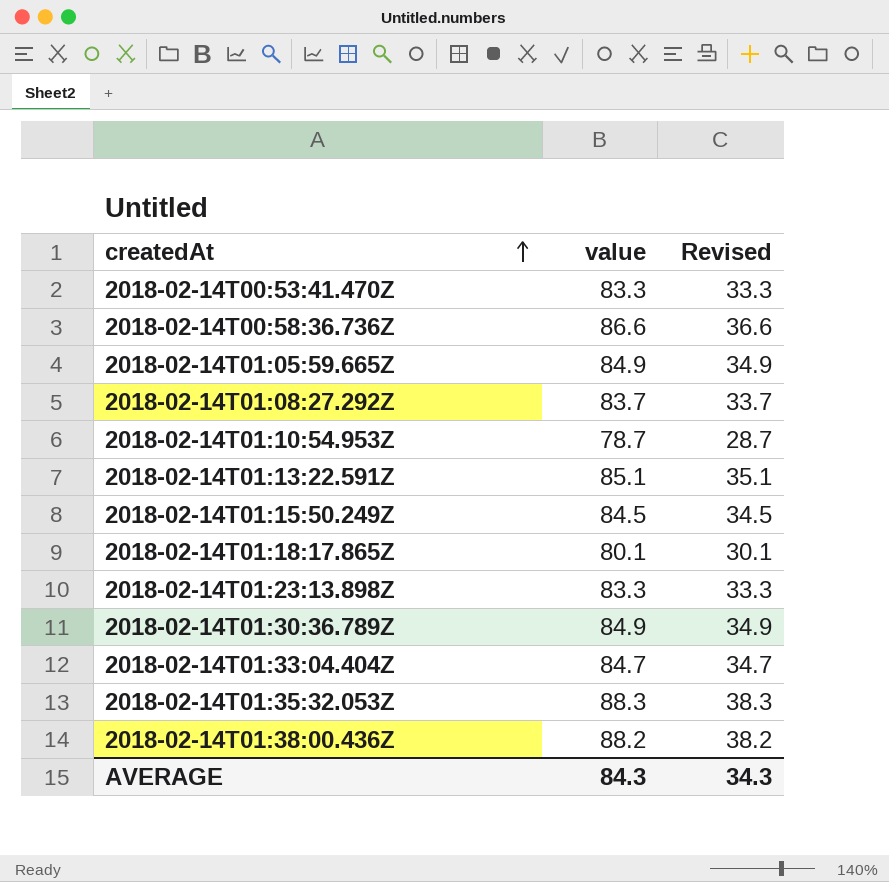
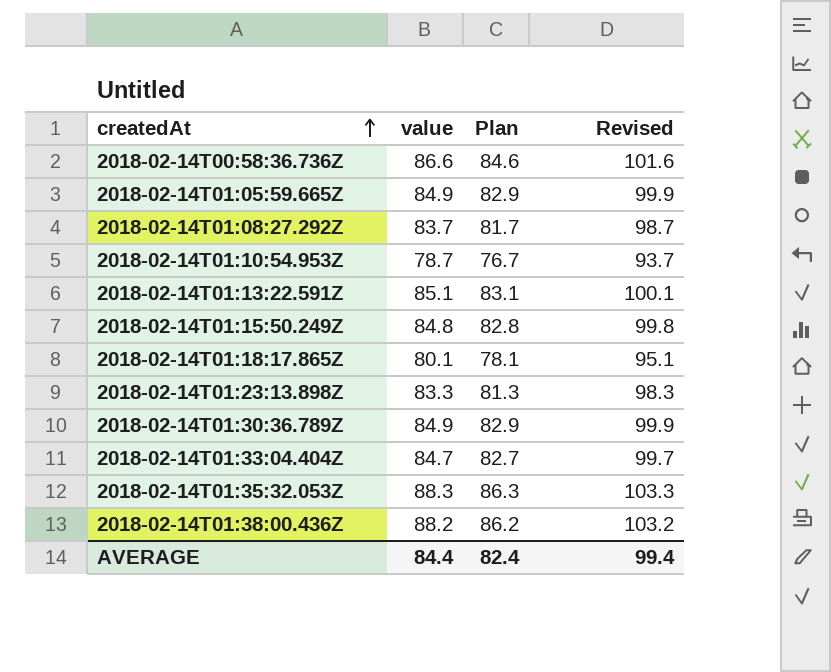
column Plan | formula: none -> [value] - 2
column Revised | formula: [value] - 50 -> [value] + 15
row 2018-02-14T00:53:41.470Z: 83.3 | 33.3 -> none
2018-02-14T01:15:50.249Z | value: 84.5 -> 84.8
AVERAGE | value: 84.3 -> 84.4
AVERAGE | Revised: 34.3 -> 99.4

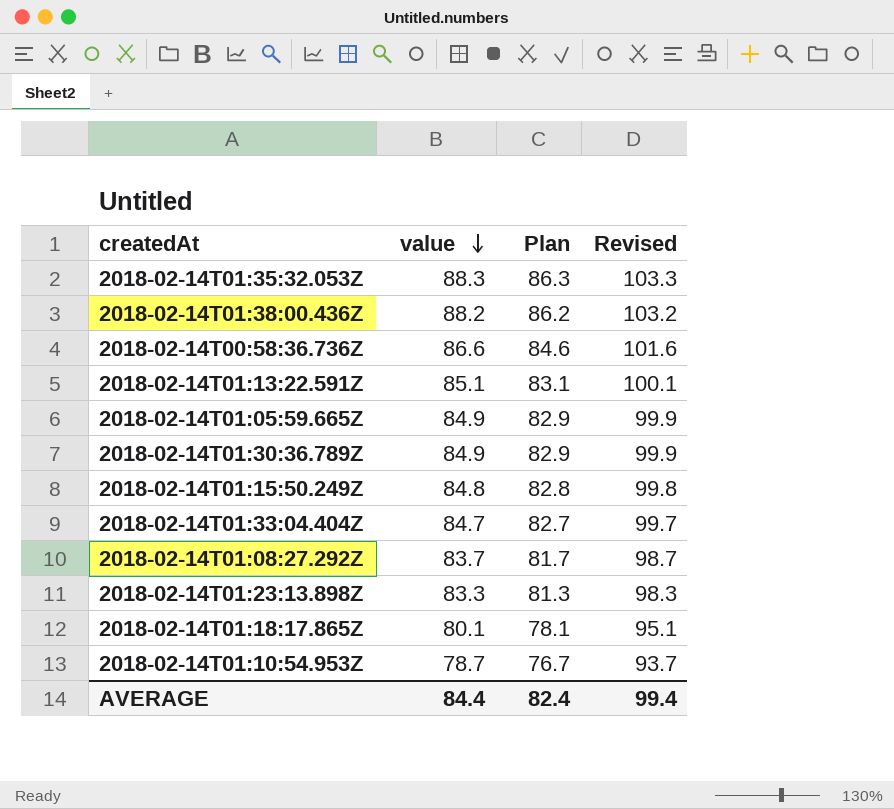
row order: createdAt ascending -> value descending

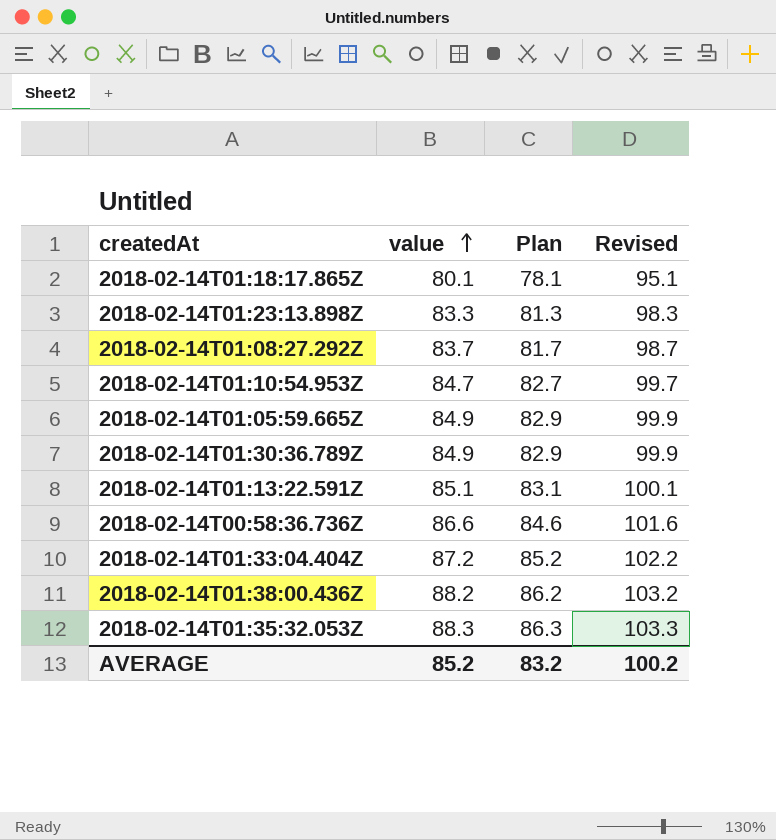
row order: value descending -> value ascending
row 2018-02-14T01:15:50.249Z: 84.8 | 82.8 | 99.8 -> none
2018-02-14T01:10:54.953Z | value: 78.7 -> 84.7
2018-02-14T01:10:54.953Z | Plan: 76.7 -> 82.7
2018-02-14T01:10:54.953Z | Revised: 93.7 -> 99.7
2018-02-14T01:33:04.404Z | value: 84.7 -> 87.2
2018-02-14T01:33:04.404Z | Plan: 82.7 -> 85.2
2018-02-14T01:33:04.404Z | Revised: 99.7 -> 102.2
AVERAGE | value: 84.4 -> 85.2
AVERAGE | Plan: 82.4 -> 83.2
AVERAGE | Revised: 99.4 -> 100.2

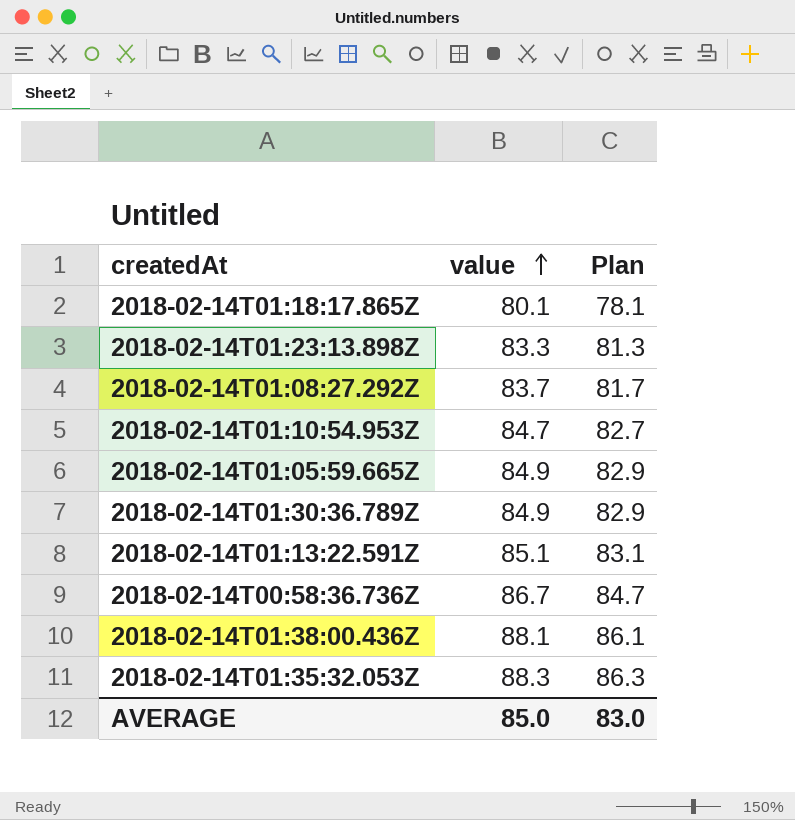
column Revised | formula: [value] + 15 -> none
row 2018-02-14T01:33:04.404Z: 87.2 | 85.2 | 102.2 -> none
2018-02-14T00:58:36.736Z | value: 86.6 -> 86.7
2018-02-14T00:58:36.736Z | Plan: 84.6 -> 84.7
2018-02-14T01:38:00.436Z | value: 88.2 -> 88.1
2018-02-14T01:38:00.436Z | Plan: 86.2 -> 86.1
AVERAGE | value: 85.2 -> 85.0
AVERAGE | Plan: 83.2 -> 83.0

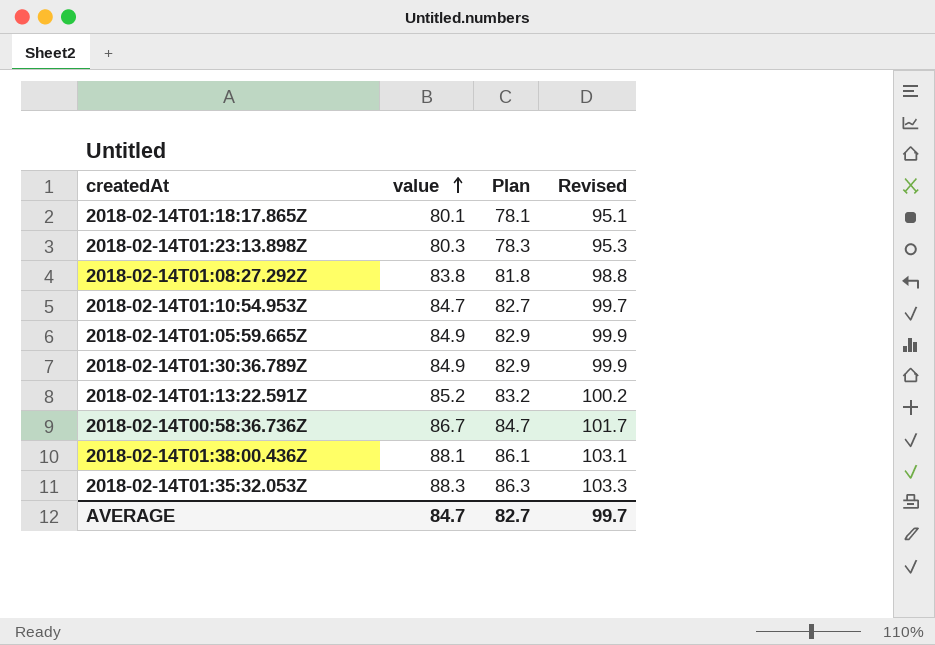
column Revised | formula: none -> [value] + 15
2018-02-14T01:23:13.898Z | value: 83.3 -> 80.3
2018-02-14T01:23:13.898Z | Plan: 81.3 -> 78.3
2018-02-14T01:08:27.292Z | value: 83.7 -> 83.8
2018-02-14T01:08:27.292Z | Plan: 81.7 -> 81.8
2018-02-14T01:13:22.591Z | value: 85.1 -> 85.2
2018-02-14T01:13:22.591Z | Plan: 83.1 -> 83.2
AVERAGE | value: 85.0 -> 84.7
AVERAGE | Plan: 83.0 -> 82.7

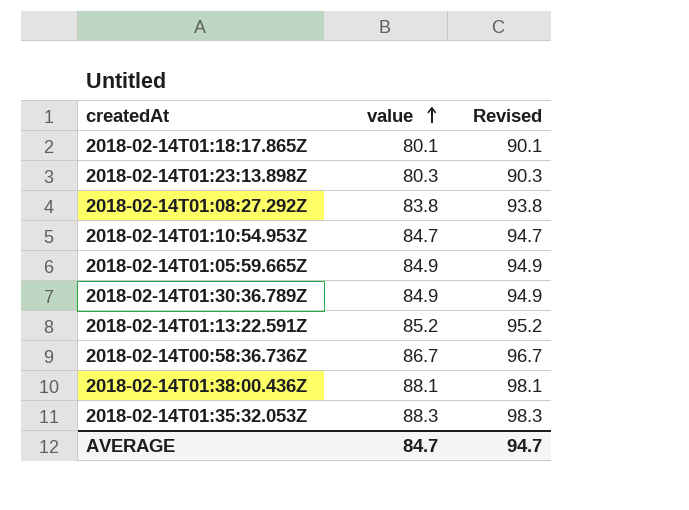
column Plan | formula: [value] - 2 -> none
column Revised | formula: [value] + 15 -> [value] + 10
AVERAGE | Revised: 99.7 -> 94.7

